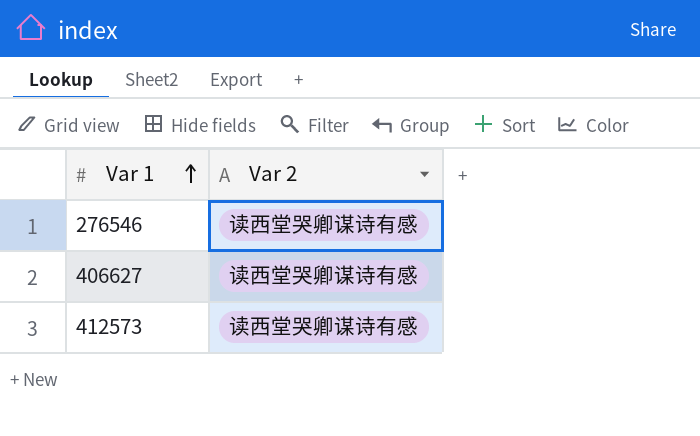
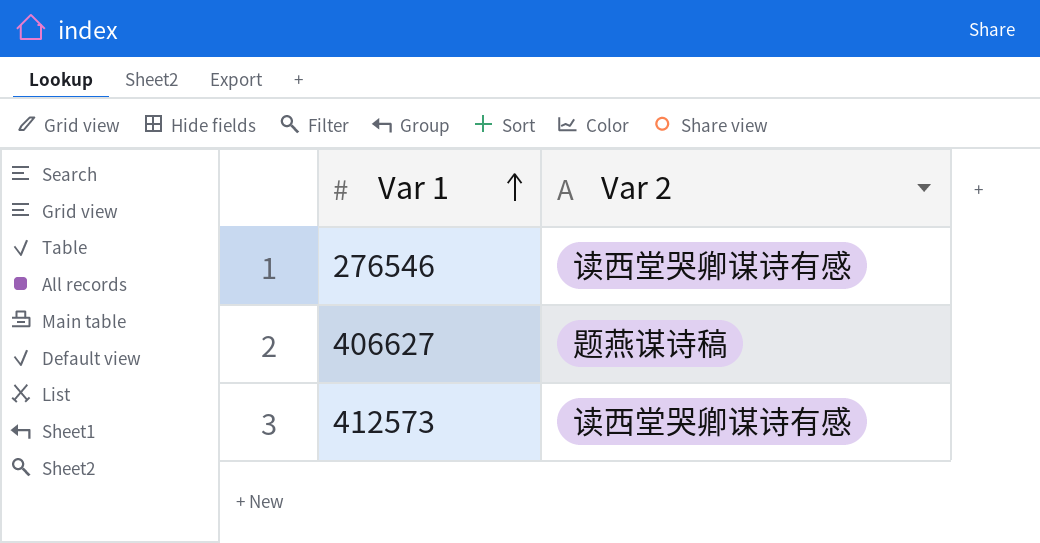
406627 | Var 2: 读西堂哭卿谋诗有感 -> 题燕谋诗稿

